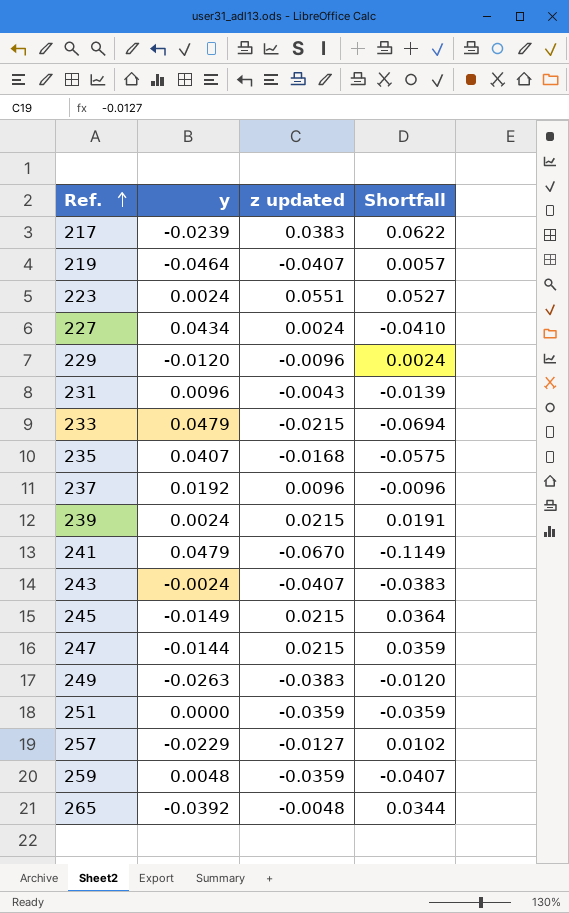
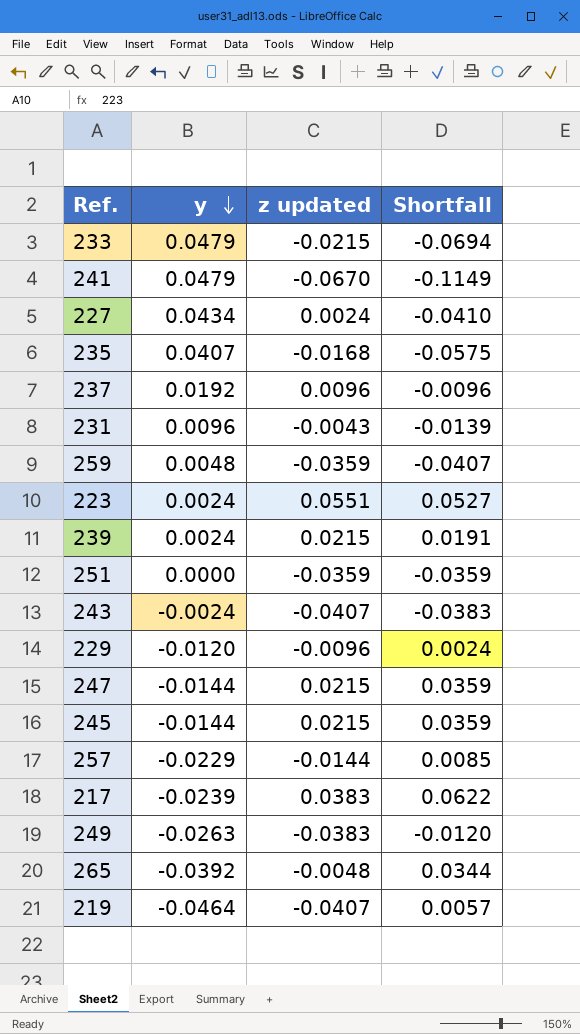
row order: Ref. ascending -> y descending
245 | y: -0.0149 -> -0.0144
245 | Shortfall: 0.0364 -> 0.0359
257 | z updated: -0.0127 -> -0.0144
257 | Shortfall: 0.0102 -> 0.0085

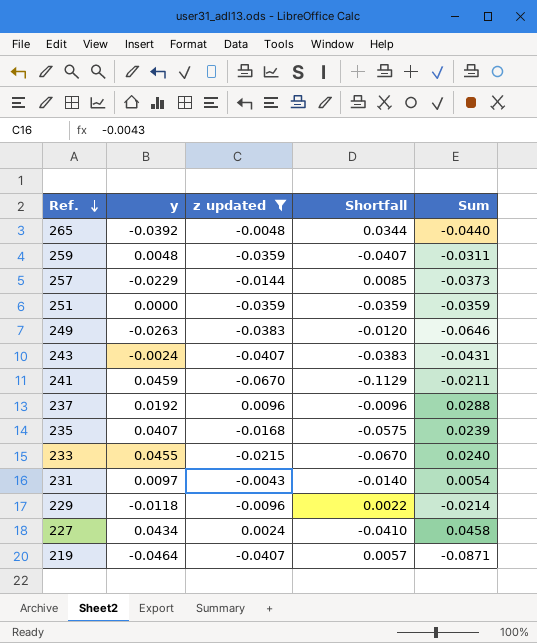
filter: none -> z updated <= 0.0096
row order: y descending -> Ref. descending
column Sum | formula: none -> [y] + [z updated]
241 | y: 0.0479 -> 0.0459
241 | Shortfall: -0.1149 -> -0.1129
233 | y: 0.0479 -> 0.0455
233 | Shortfall: -0.0694 -> -0.0670
231 | y: 0.0096 -> 0.0097
231 | Shortfall: -0.0139 -> -0.0140
229 | y: -0.0120 -> -0.0118
229 | Shortfall: 0.0024 -> 0.0022

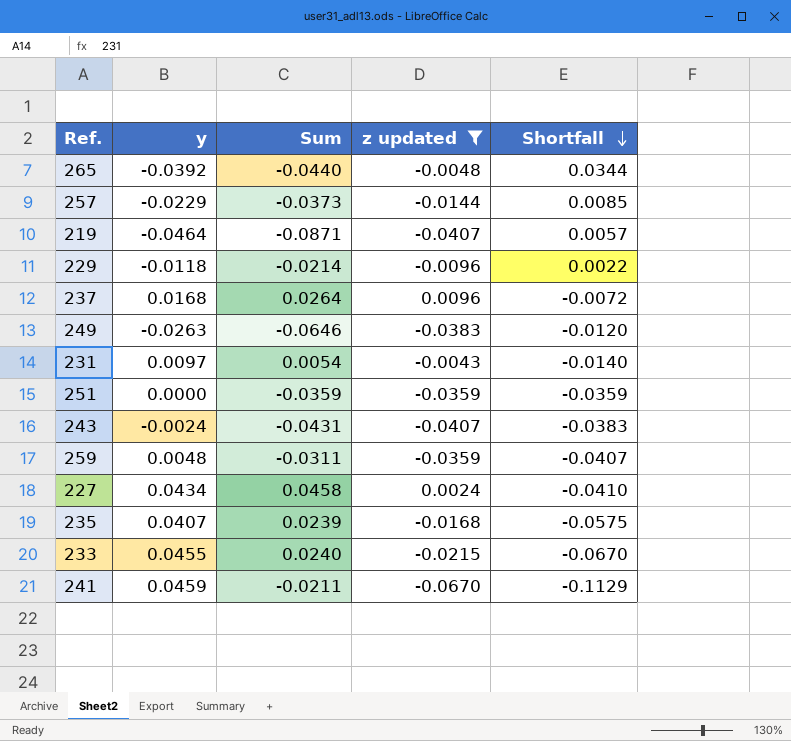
row order: Ref. descending -> Shortfall descending
column Sum | position: 5 -> 3
237 | y: 0.0192 -> 0.0168
237 | Sum: 0.0288 -> 0.0264
237 | Shortfall: -0.0096 -> -0.0072

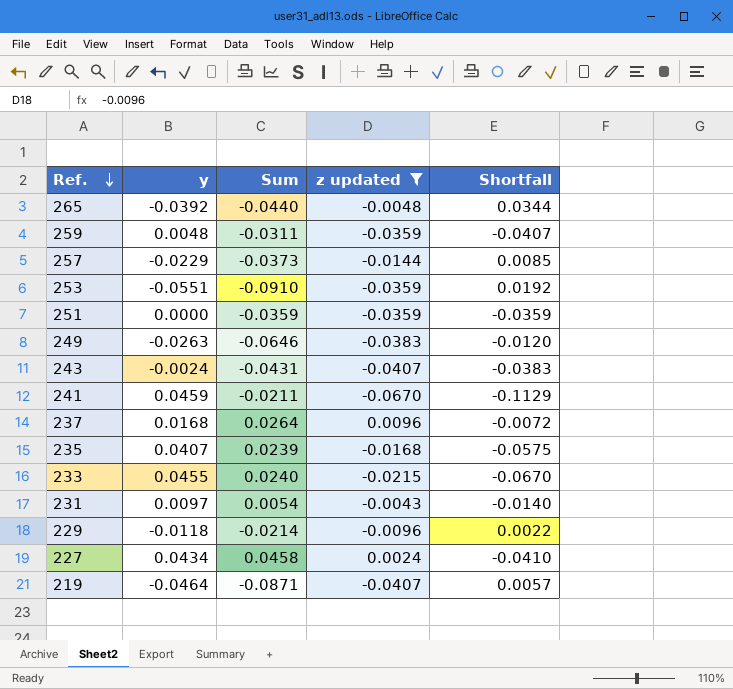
row order: Shortfall descending -> Ref. descending
row 253: none -> -0.0551 | -0.0910 | -0.0359 | 0.0192

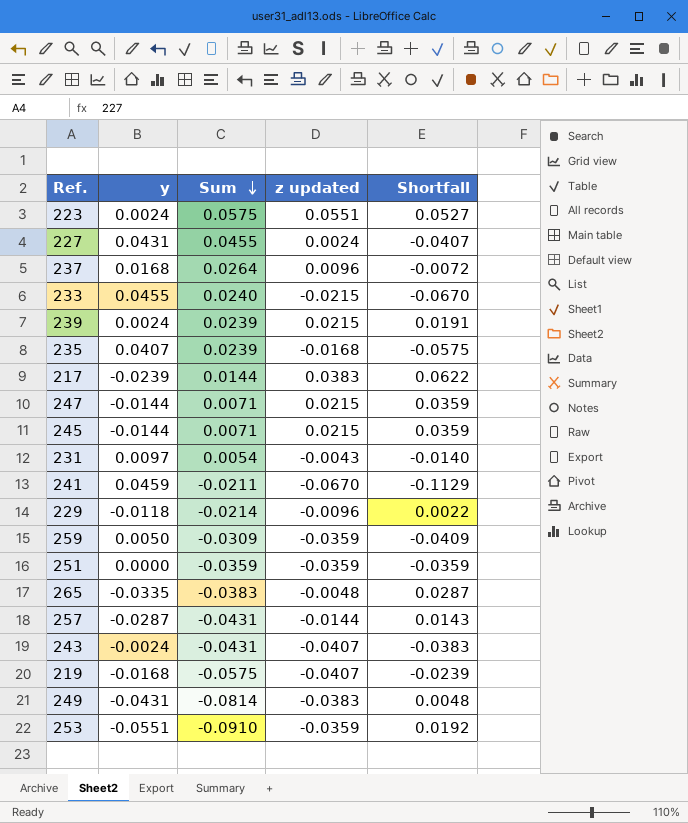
filter: z updated <= 0.0096 -> none
row order: Ref. descending -> Sum descending
227 | y: 0.0434 -> 0.0431
227 | Sum: 0.0458 -> 0.0455
227 | Shortfall: -0.0410 -> -0.0407
259 | y: 0.0048 -> 0.0050
259 | Sum: -0.0311 -> -0.0309
259 | Shortfall: -0.0407 -> -0.0409
265 | y: -0.0392 -> -0.0335
265 | Sum: -0.0440 -> -0.0383
265 | Shortfall: 0.0344 -> 0.0287
257 | y: -0.0229 -> -0.0287
257 | Sum: -0.0373 -> -0.0431
257 | Shortfall: 0.0085 -> 0.0143
219 | y: -0.0464 -> -0.0168
219 | Sum: -0.0871 -> -0.0575
219 | Shortfall: 0.0057 -> -0.0239
249 | y: -0.0263 -> -0.0431
249 | Sum: -0.0646 -> -0.0814
249 | Shortfall: -0.0120 -> 0.0048

